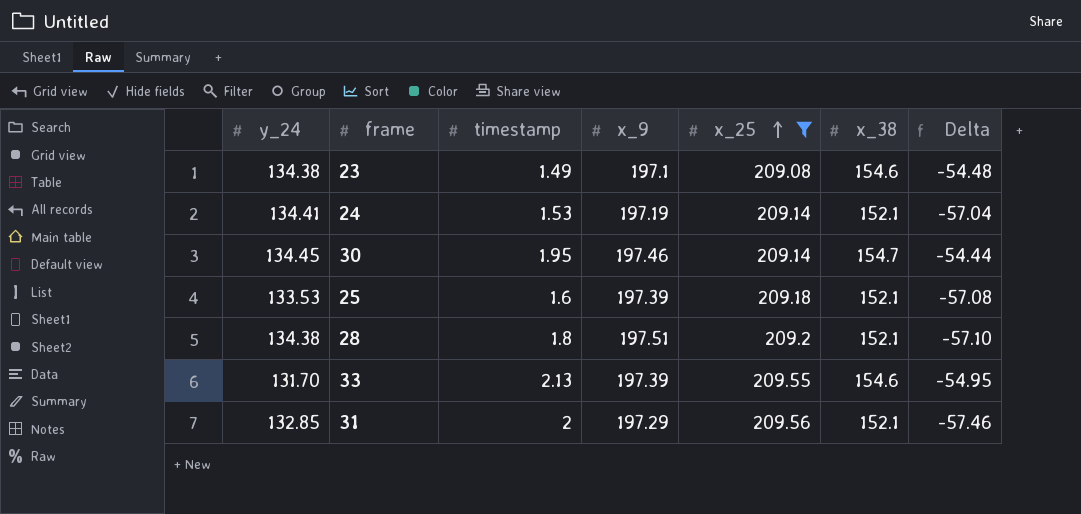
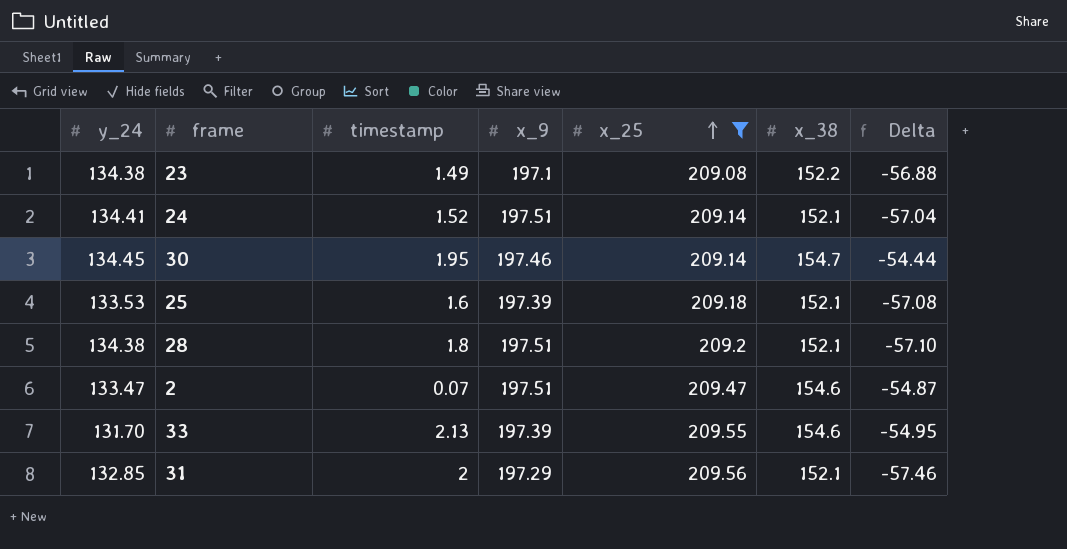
23 | x_38: 154.6 -> 152.2
23 | Delta: -54.48 -> -56.88
24 | timestamp: 1.53 -> 1.52
24 | x_9: 197.19 -> 197.51
row 2: none -> 133.47 | 0.07 | 197.51 | 209.47 | 154.6 | -54.87

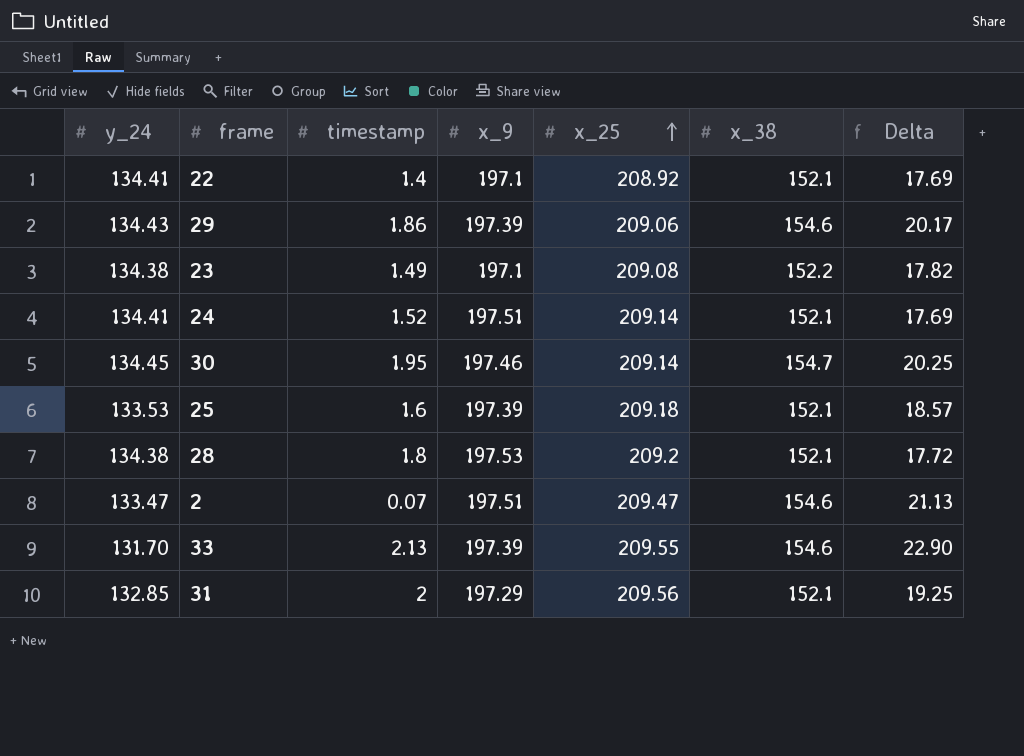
filter: x_25 >= 209.08 -> none
column Delta | formula: [x_38] - [x_25] -> [x_38] - [y_24]
28 | x_9: 197.51 -> 197.53

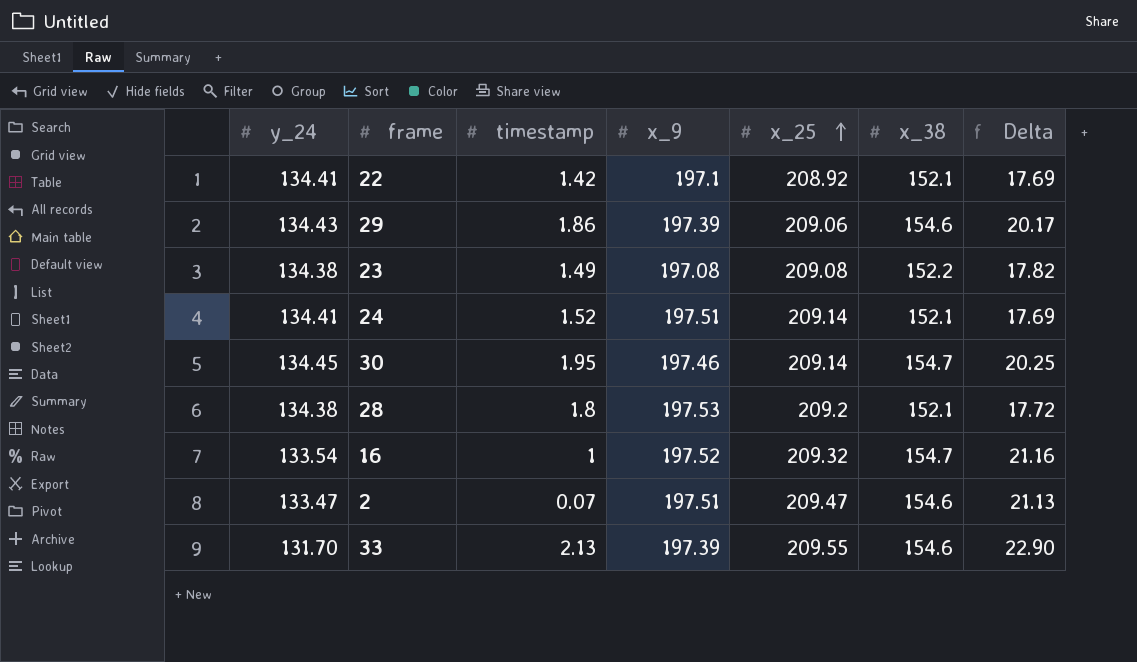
row 25: 133.53 | 1.6 | 197.39 | 209.18 | 152.1 | 18.57 -> none
row 31: 132.85 | 2 | 197.29 | 209.56 | 152.1 | 19.25 -> none
22 | timestamp: 1.4 -> 1.42
23 | x_9: 197.1 -> 197.08
row 16: none -> 133.54 | 1 | 197.52 | 209.32 | 154.7 | 21.16

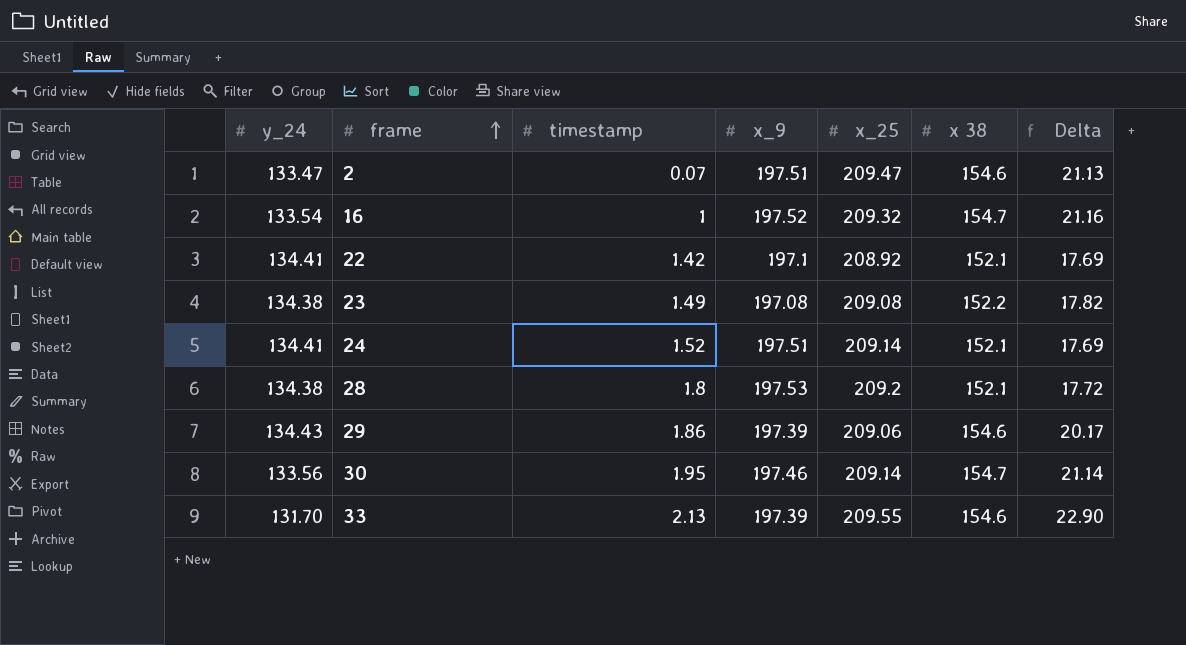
row order: x_25 ascending -> frame ascending
column name: x_38 -> x 38
30 | y_24: 134.45 -> 133.56
30 | Delta: 20.25 -> 21.14

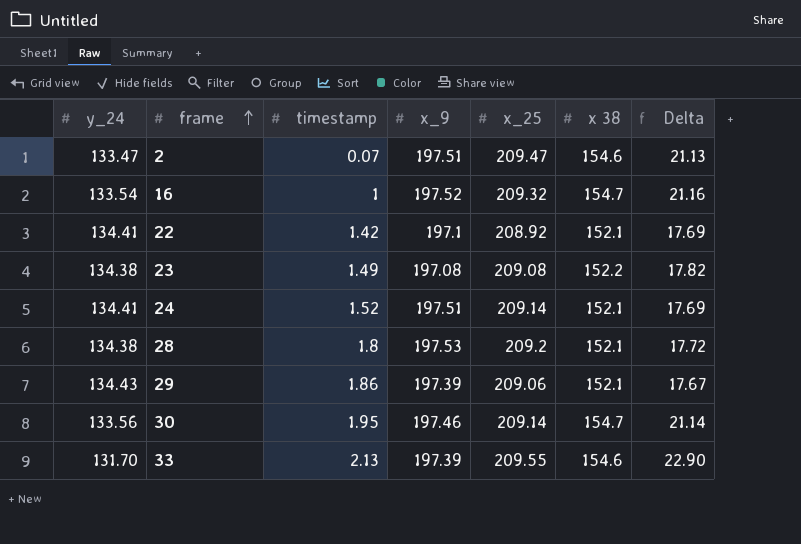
29 | x 38: 154.6 -> 152.1
29 | Delta: 20.17 -> 17.67

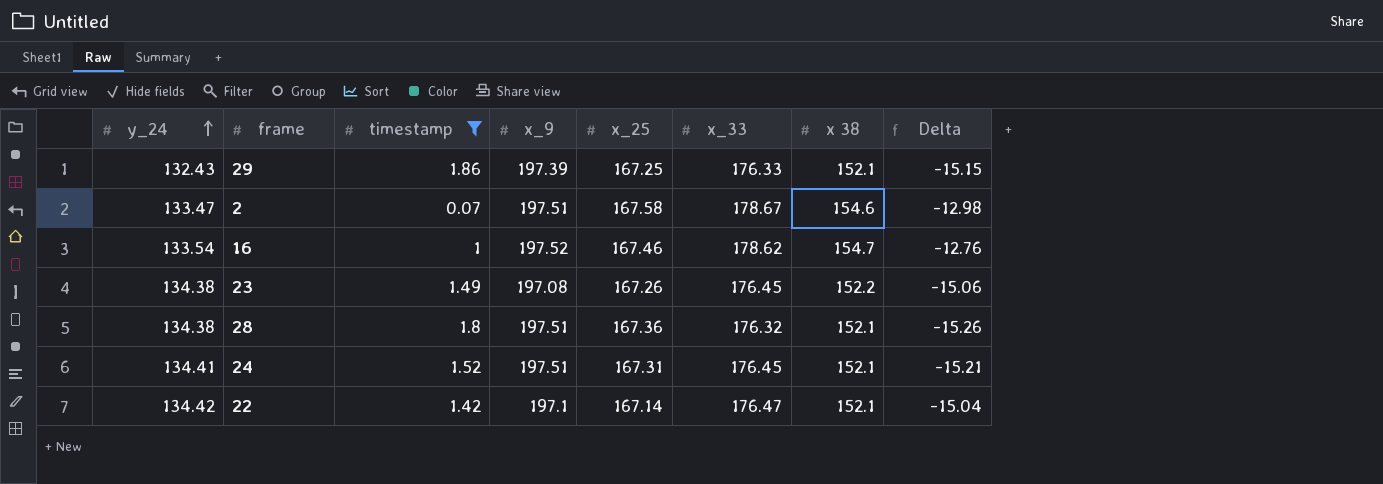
filter: none -> timestamp <= 1.86
row order: frame ascending -> y_24 ascending
column x_33 | position: none -> 6
column Delta | formula: [x 38] - [y_24] -> [x 38] - [x_25]
29 | y_24: 134.43 -> 132.43
29 | x_25: 209.06 -> 167.25
2 | x_25: 209.47 -> 167.58
16 | x_25: 209.32 -> 167.46
23 | x_25: 209.08 -> 167.26
28 | x_9: 197.53 -> 197.51
28 | x_25: 209.2 -> 167.36
24 | x_25: 209.14 -> 167.31
22 | y_24: 134.41 -> 134.42
22 | x_25: 208.92 -> 167.14

